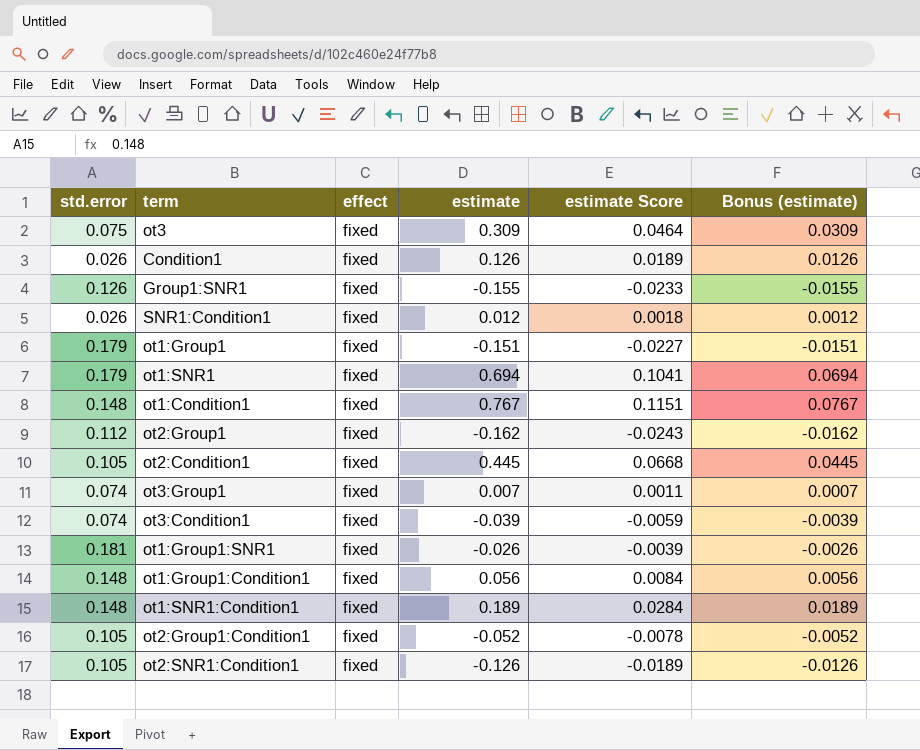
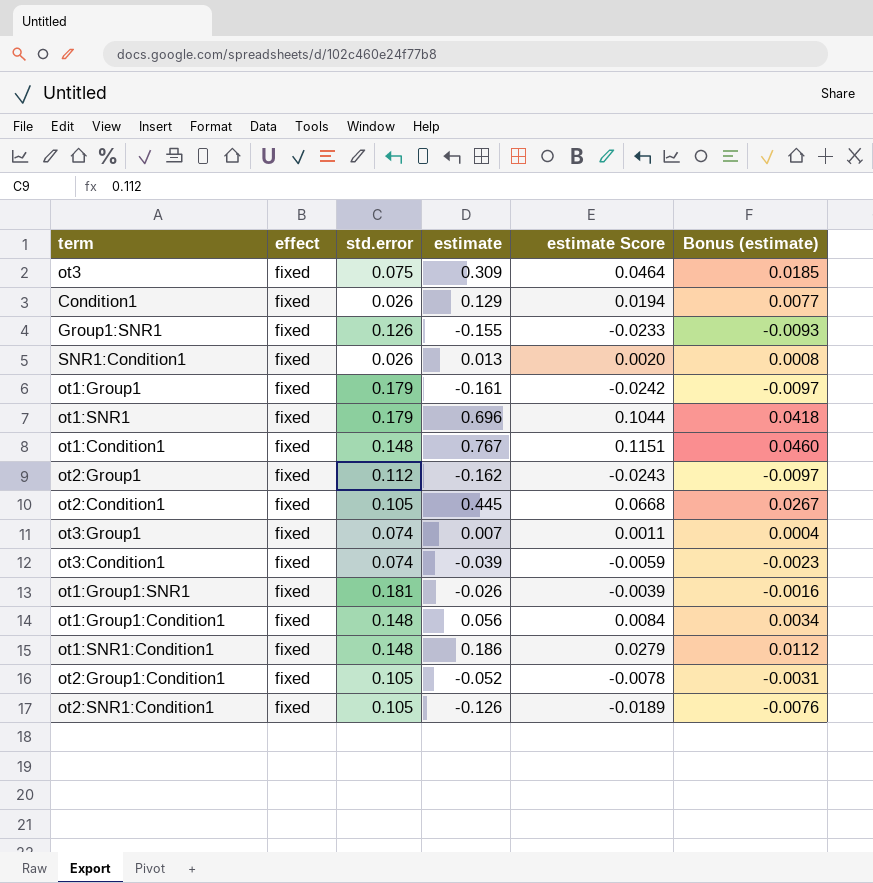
column std.error | position: 1 -> 3
column Bonus (estimate) | formula: [estimate] * 0.1 -> [estimate] * 0.06
Condition1 | estimate: 0.126 -> 0.129
Condition1 | estimate Score: 0.0189 -> 0.0194
SNR1:Condition1 | estimate: 0.012 -> 0.013
SNR1:Condition1 | estimate Score: 0.0018 -> 0.0020
ot1:Group1 | estimate: -0.151 -> -0.161
ot1:Group1 | estimate Score: -0.0227 -> -0.0242
ot1:SNR1 | estimate: 0.694 -> 0.696
ot1:SNR1 | estimate Score: 0.1041 -> 0.1044
ot1:SNR1:Condition1 | estimate: 0.189 -> 0.186
ot1:SNR1:Condition1 | estimate Score: 0.0284 -> 0.0279

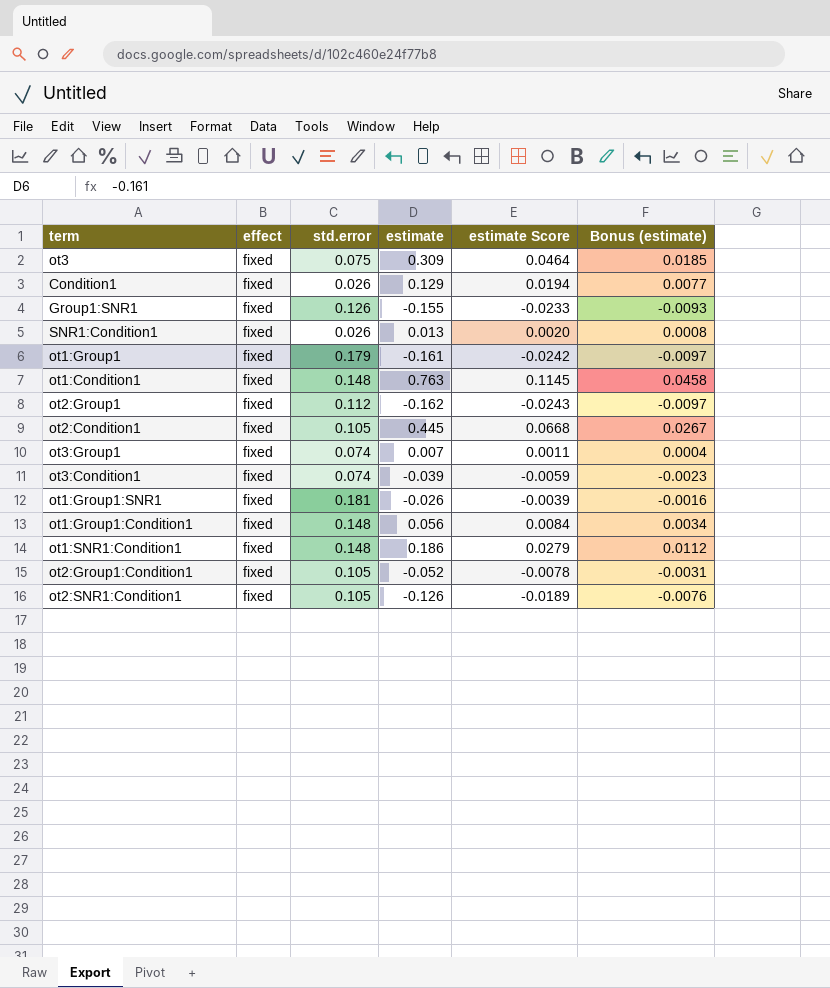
row ot1:SNR1: fixed | 0.179 | 0.696 | 0.1044 | 0.0418 -> none
ot1:Condition1 | estimate: 0.767 -> 0.763
ot1:Condition1 | estimate Score: 0.1151 -> 0.1145
ot1:Condition1 | Bonus (estimate): 0.0460 -> 0.0458

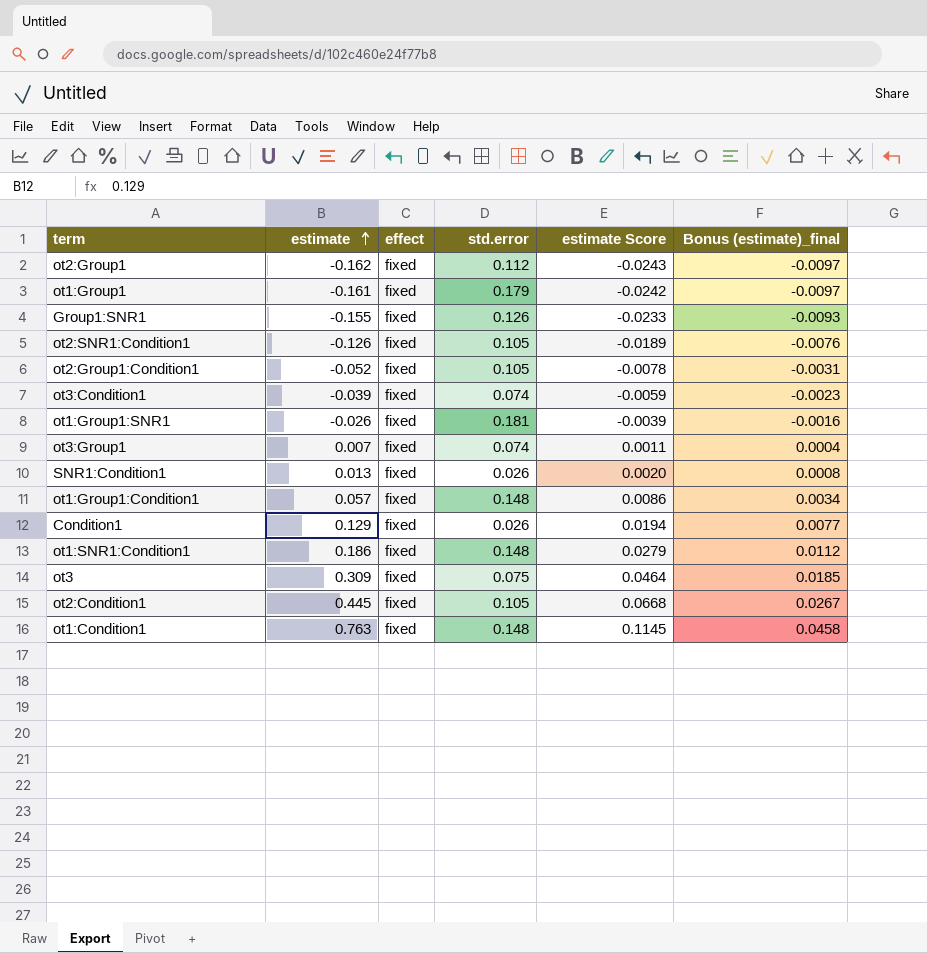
row order: none -> estimate ascending
column estimate | position: 4 -> 2
column name: Bonus (estimate) -> Bonus (estimate)_final
ot1:Group1:Condition1 | estimate: 0.056 -> 0.057
ot1:Group1:Condition1 | estimate Score: 0.0084 -> 0.0086

